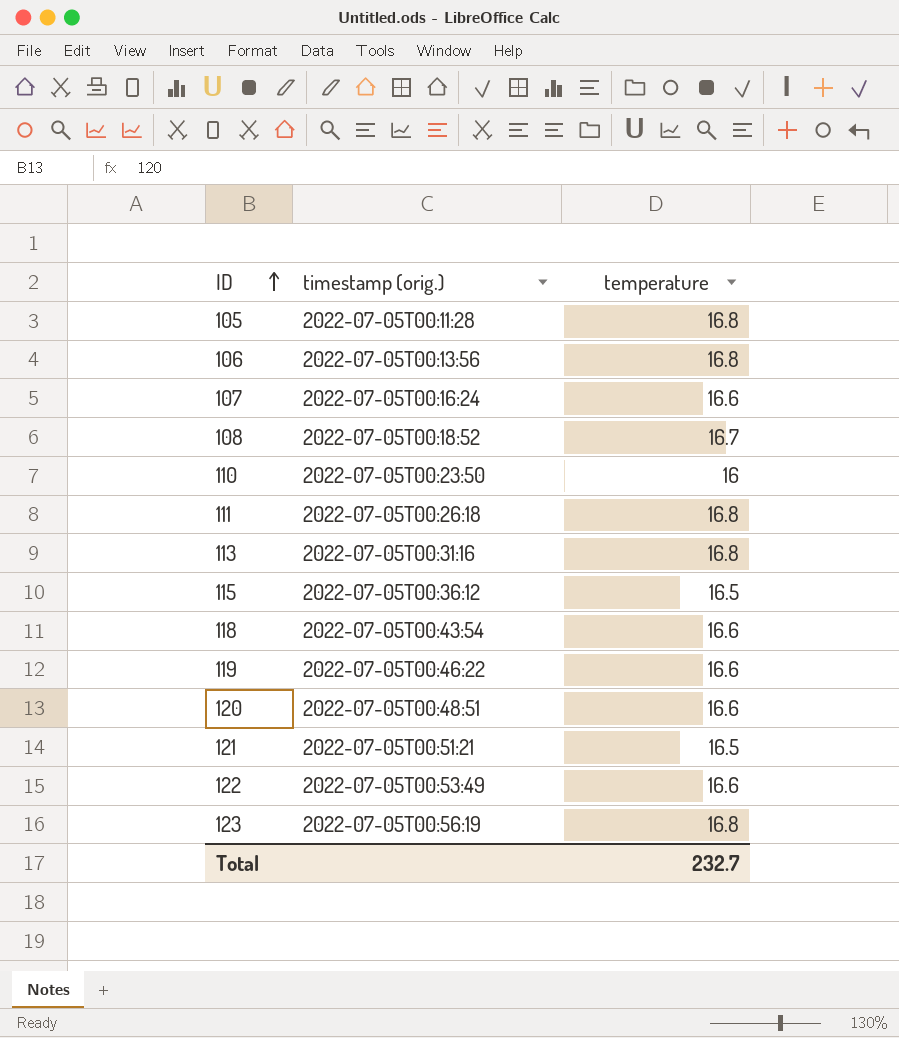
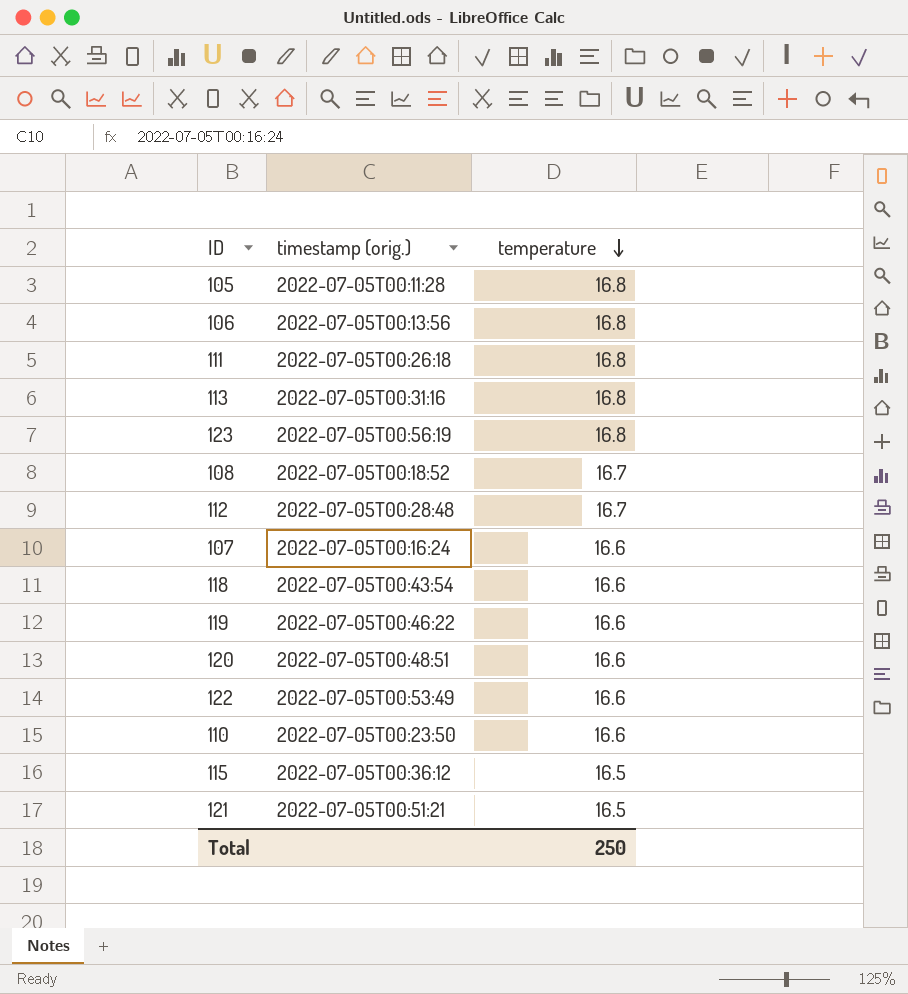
row order: ID ascending -> temperature descending
row 112: none -> 2022-07-05T00:28:48 | 16.7
110 | temperature: 16 -> 16.6
Total | temperature: 232.7 -> 250

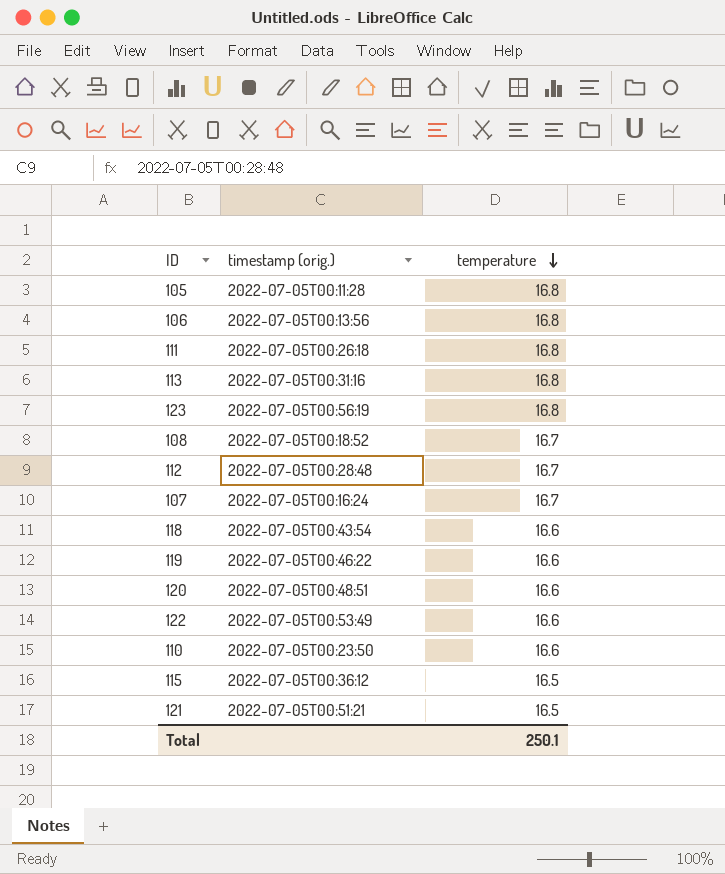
107 | temperature: 16.6 -> 16.7
Total | temperature: 250 -> 250.1

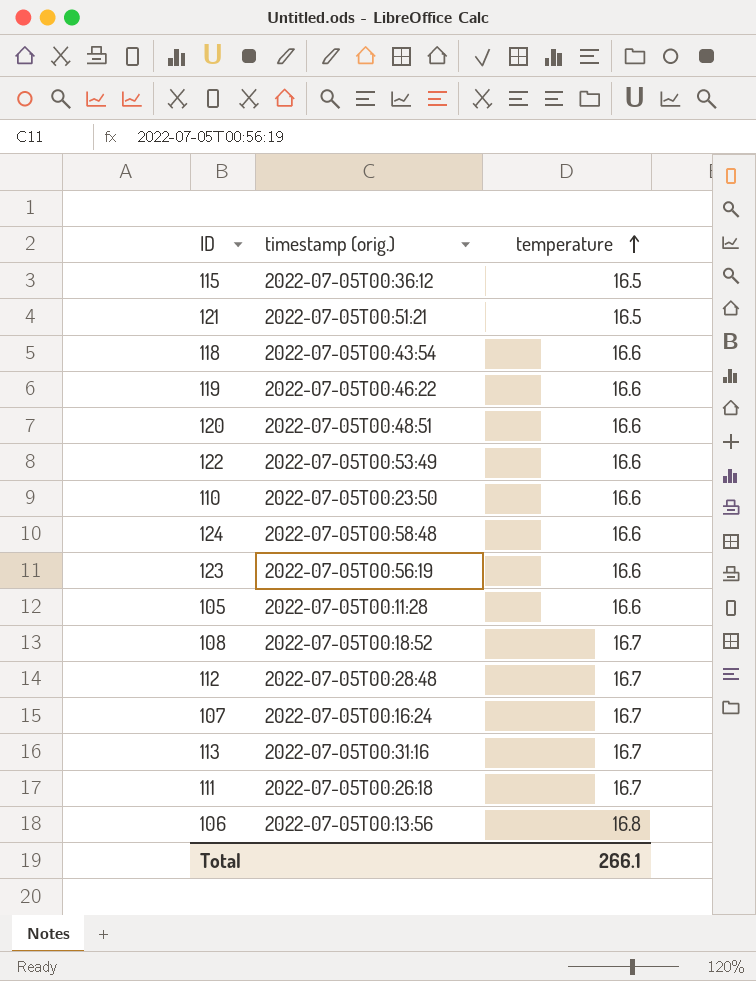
row order: temperature descending -> temperature ascending
row 124: none -> 2022-07-05T00:58:48 | 16.6
123 | temperature: 16.8 -> 16.6
105 | temperature: 16.8 -> 16.6
113 | temperature: 16.8 -> 16.7
111 | temperature: 16.8 -> 16.7
Total | temperature: 250.1 -> 266.1

